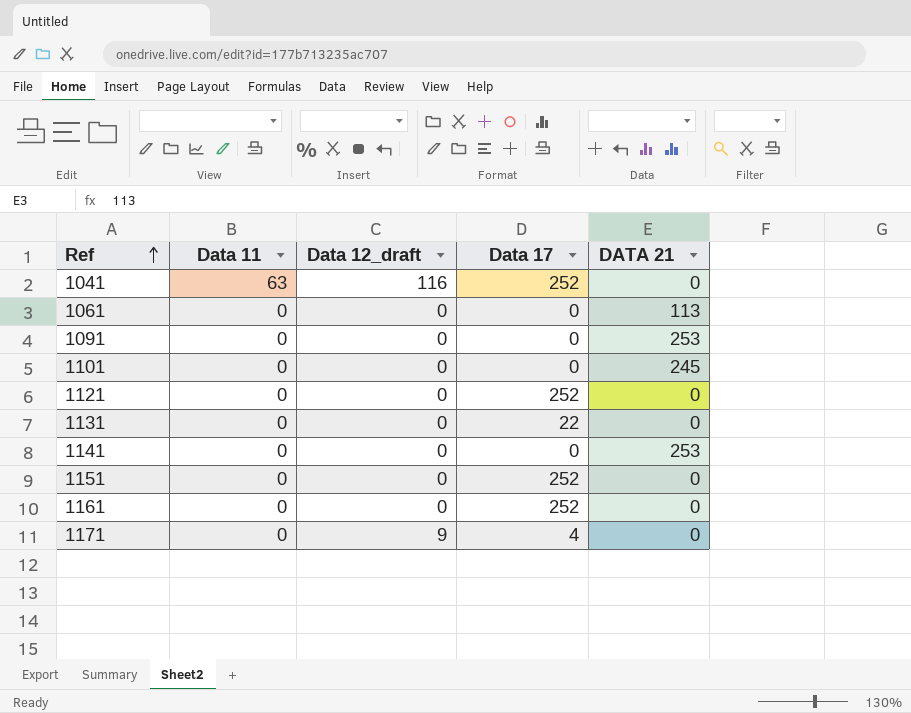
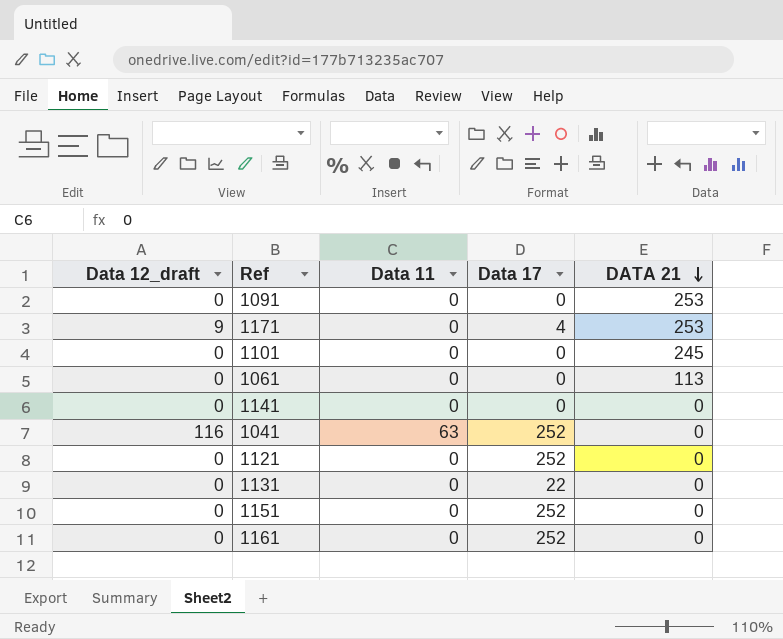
row order: Ref ascending -> DATA 21 descending
column Data 12_draft | position: 3 -> 1
1171 | DATA 21: 0 -> 253
1141 | DATA 21: 253 -> 0

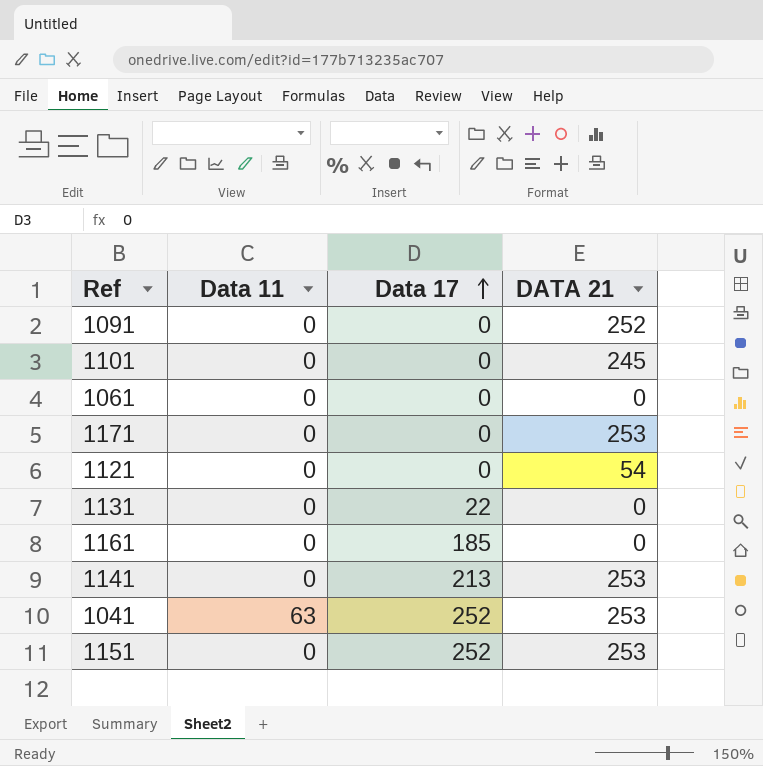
row order: DATA 21 descending -> Data 17 ascending
column Data 12_draft | position: 1 -> none
1091 | DATA 21: 253 -> 252
1061 | DATA 21: 113 -> 0
1171 | Data 17: 4 -> 0
1121 | Data 17: 252 -> 0
1121 | DATA 21: 0 -> 54
1161 | Data 17: 252 -> 185
1141 | Data 17: 0 -> 213
1141 | DATA 21: 0 -> 253
1041 | DATA 21: 0 -> 253
1151 | DATA 21: 0 -> 253

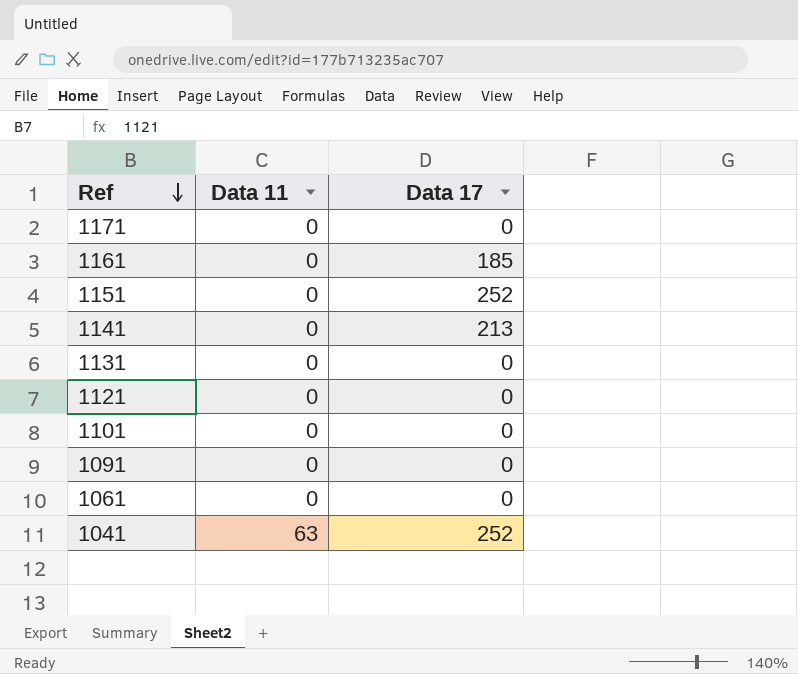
row order: Data 17 ascending -> Ref descending
column DATA 21 | position: 4 -> none
1131 | Data 17: 22 -> 0

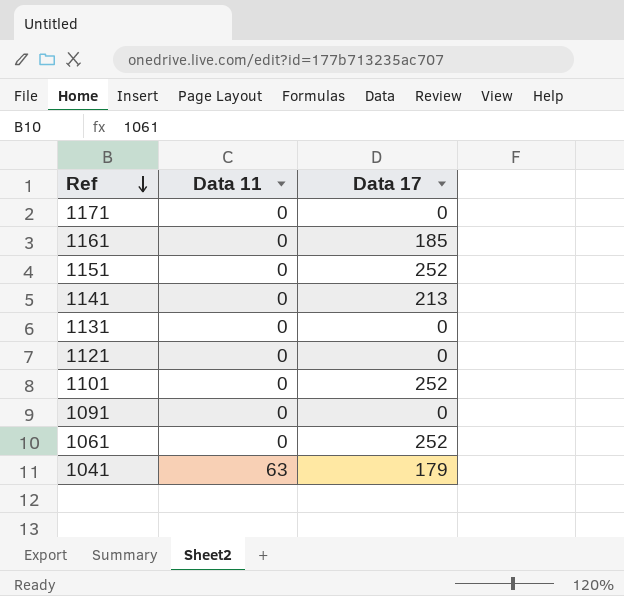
1101 | Data 17: 0 -> 252
1061 | Data 17: 0 -> 252
1041 | Data 17: 252 -> 179

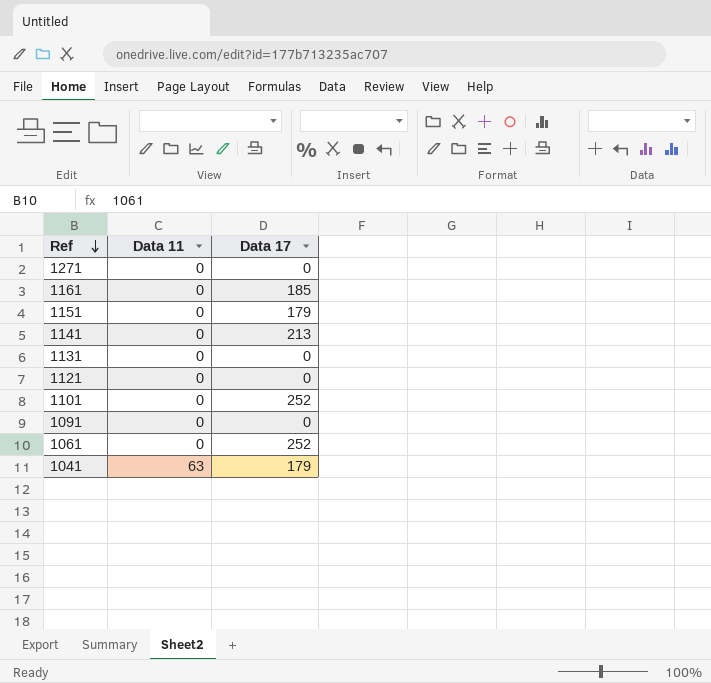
row 1171: 0 | 0 -> none
row 1271: none -> 0 | 0
1151 | Data 17: 252 -> 179

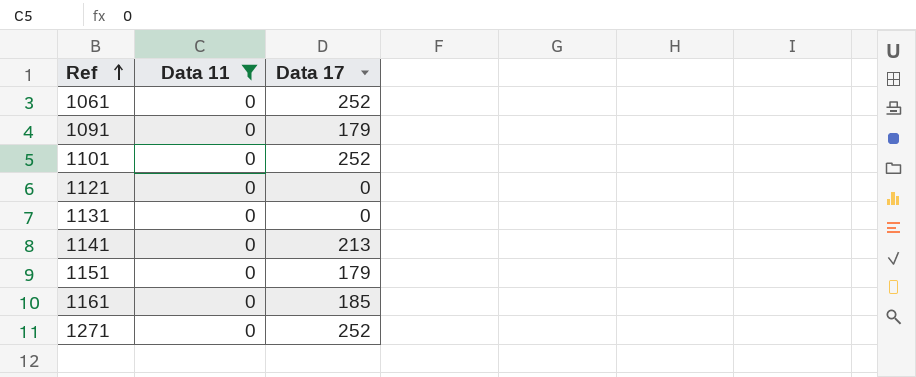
filter: none -> Data 11 = 0
row order: Ref descending -> Ref ascending
1091 | Data 17: 0 -> 179
1271 | Data 17: 0 -> 252

